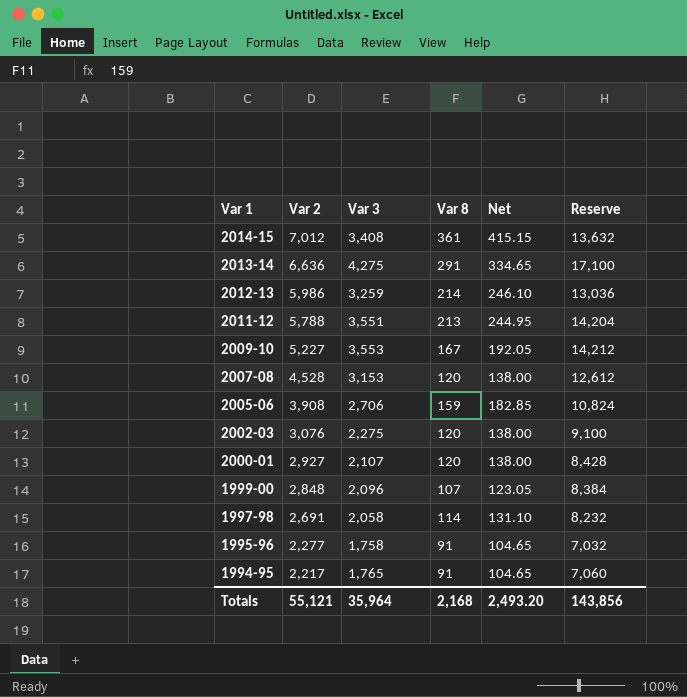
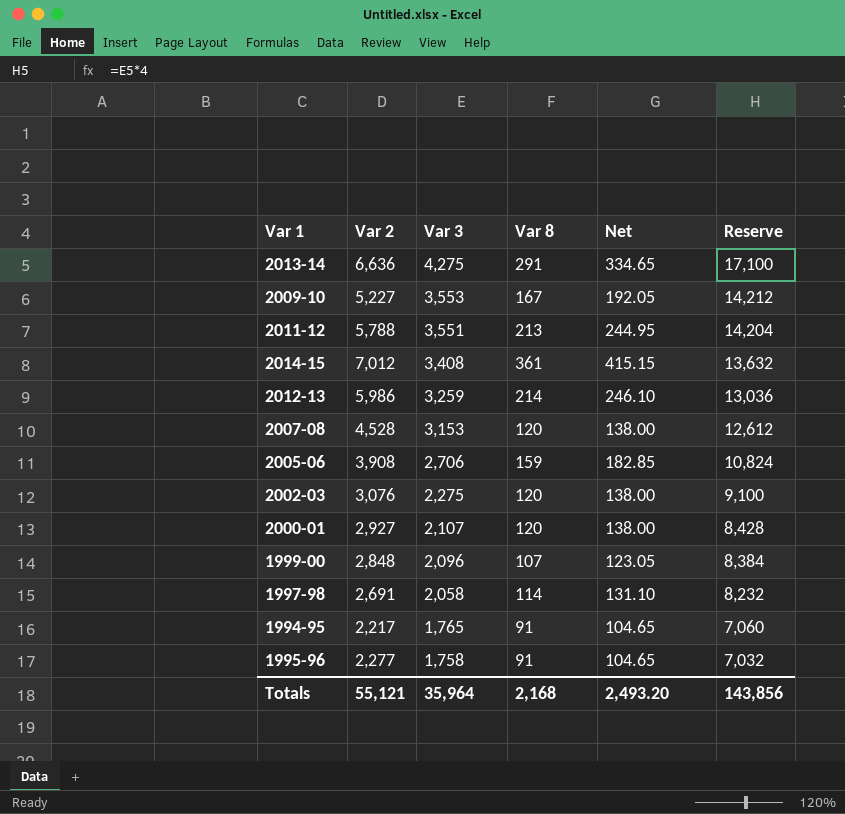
row order: Var 1 descending -> Var 3 descending

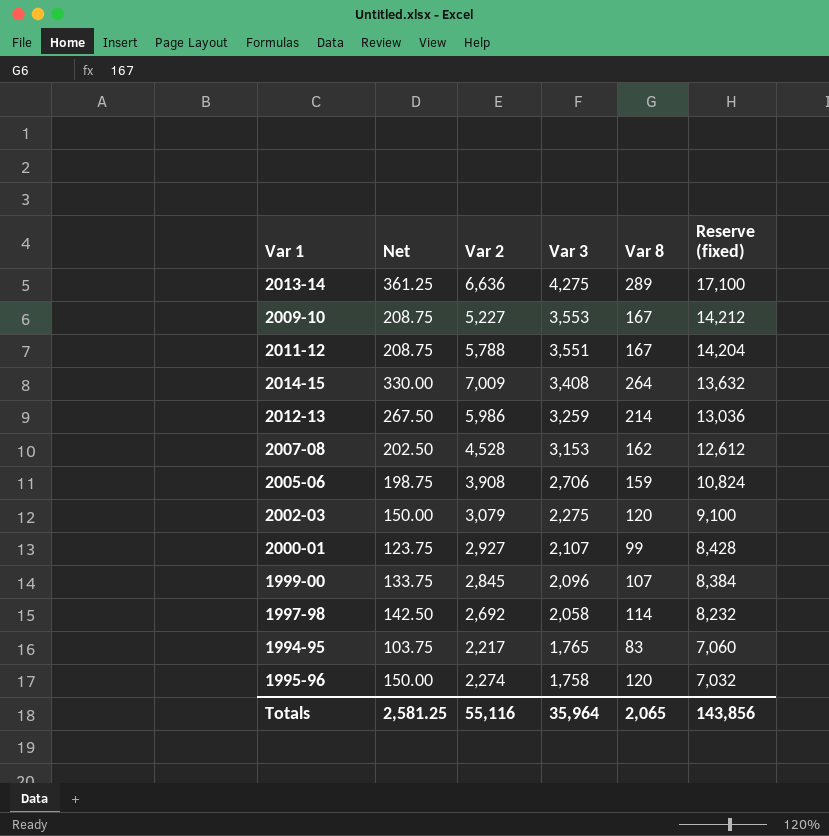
column Net | formula: [Var 8] * 1.15 -> [Var 8] * 1.25
column Net | position: 5 -> 2
column name: Reserve -> Reserve (fixed)
2013-14 | Var 8: 291 -> 289
2011-12 | Var 8: 213 -> 167
2014-15 | Var 2: 7,012 -> 7,009
2014-15 | Var 8: 361 -> 264
2007-08 | Var 8: 120 -> 162
2002-03 | Var 2: 3,076 -> 3,079
2000-01 | Var 8: 120 -> 99
1999-00 | Var 2: 2,848 -> 2,845
1997-98 | Var 2: 2,691 -> 2,692
1994-95 | Var 8: 91 -> 83
1995-96 | Var 2: 2,277 -> 2,274
1995-96 | Var 8: 91 -> 120
Totals | Net: 2,493.20 -> 2,581.25
Totals | Var 2: 55,121 -> 55,116
Totals | Var 8: 2,168 -> 2,065

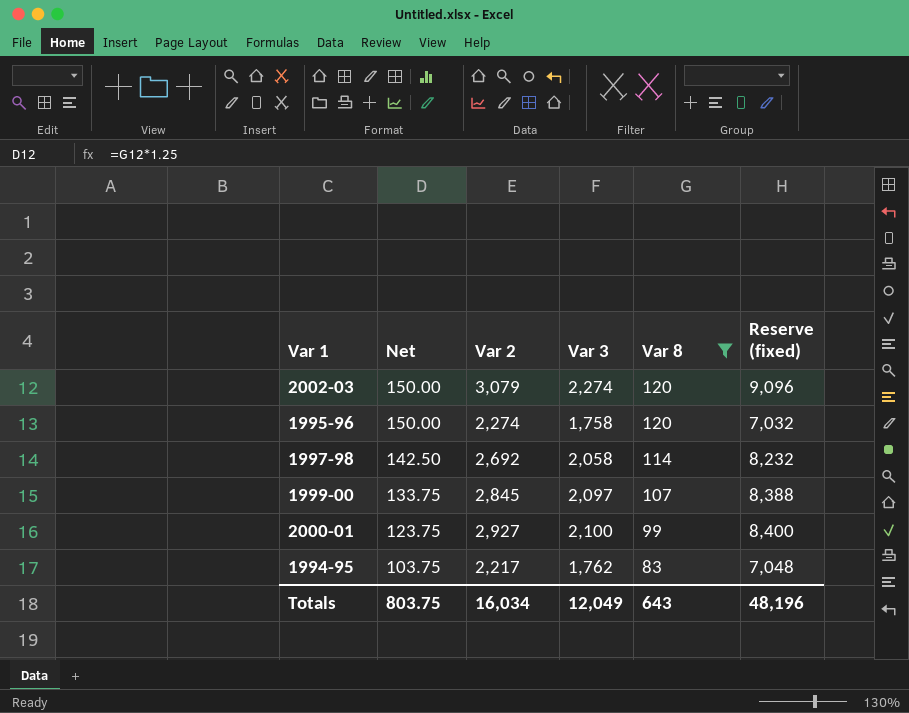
filter: none -> Var 8 <= 120
row order: Var 3 descending -> Net descending
2002-03 | Var 3: 2,275 -> 2,274
2002-03 | Reserve (fixed): 9,100 -> 9,096
1999-00 | Var 3: 2,096 -> 2,097
1999-00 | Reserve (fixed): 8,384 -> 8,388
2000-01 | Var 3: 2,107 -> 2,100
2000-01 | Reserve (fixed): 8,428 -> 8,400
1994-95 | Var 3: 1,765 -> 1,762
1994-95 | Reserve (fixed): 7,060 -> 7,048
Totals | Net: 2,581.25 -> 803.75
Totals | Var 2: 55,116 -> 16,034
Totals | Var 3: 35,964 -> 12,049
Totals | Var 8: 2,065 -> 643
Totals | Reserve (fixed): 143,856 -> 48,196

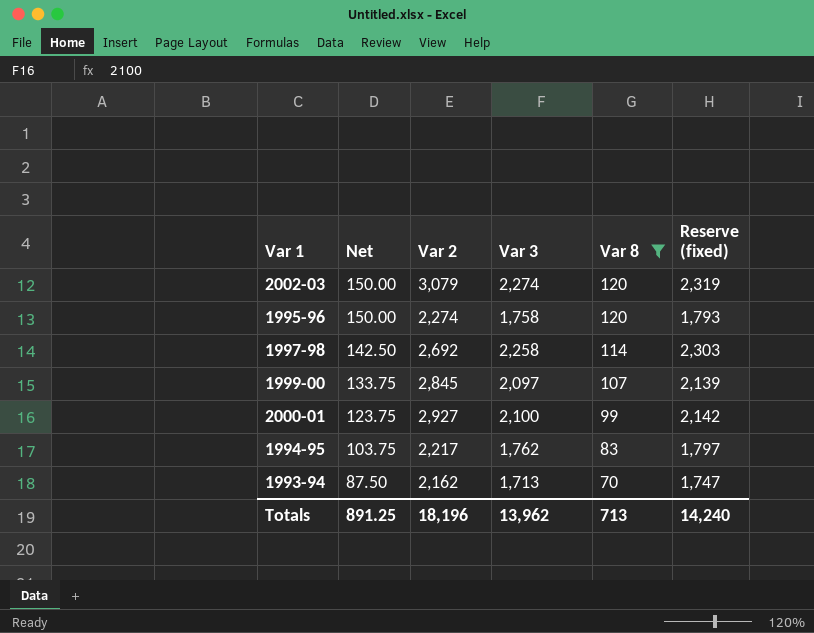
column Reserve (fixed) | formula: [Var 3] * 4 -> [Var 3] * 1.02
1997-98 | Var 3: 2,058 -> 2,258
row 1993-94: none -> 87.50 | 2,162 | 1,713 | 70 | 1,747
Totals | Net: 803.75 -> 891.25
Totals | Var 2: 16,034 -> 18,196
Totals | Var 3: 12,049 -> 13,962
Totals | Var 8: 643 -> 713
Totals | Reserve (fixed): 48,196 -> 14,240

